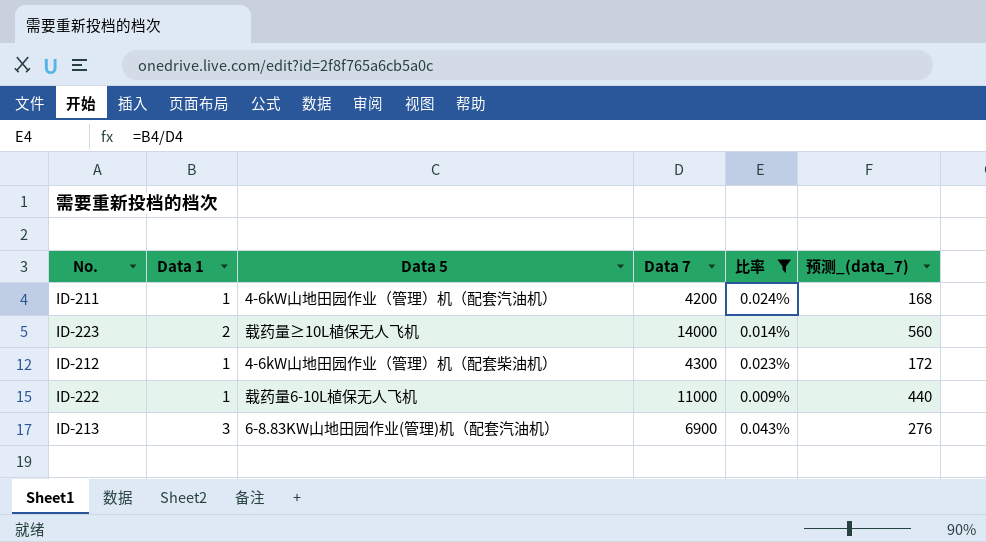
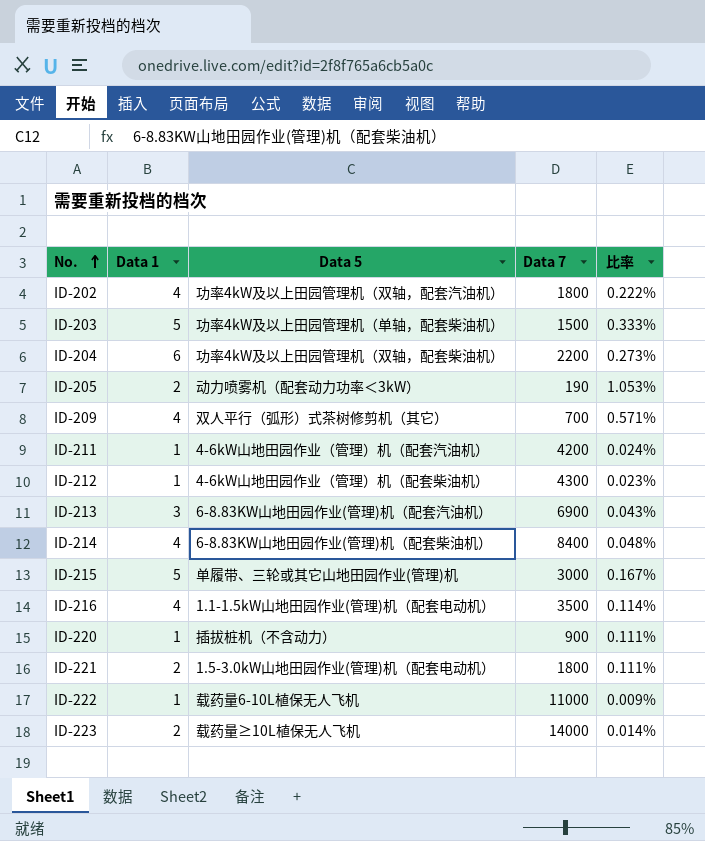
filter: 比率 <= 0.043% -> none
row order: none -> No. ascending
column 预测_(data_7) | formula: [Data 7] * 0.04 -> none

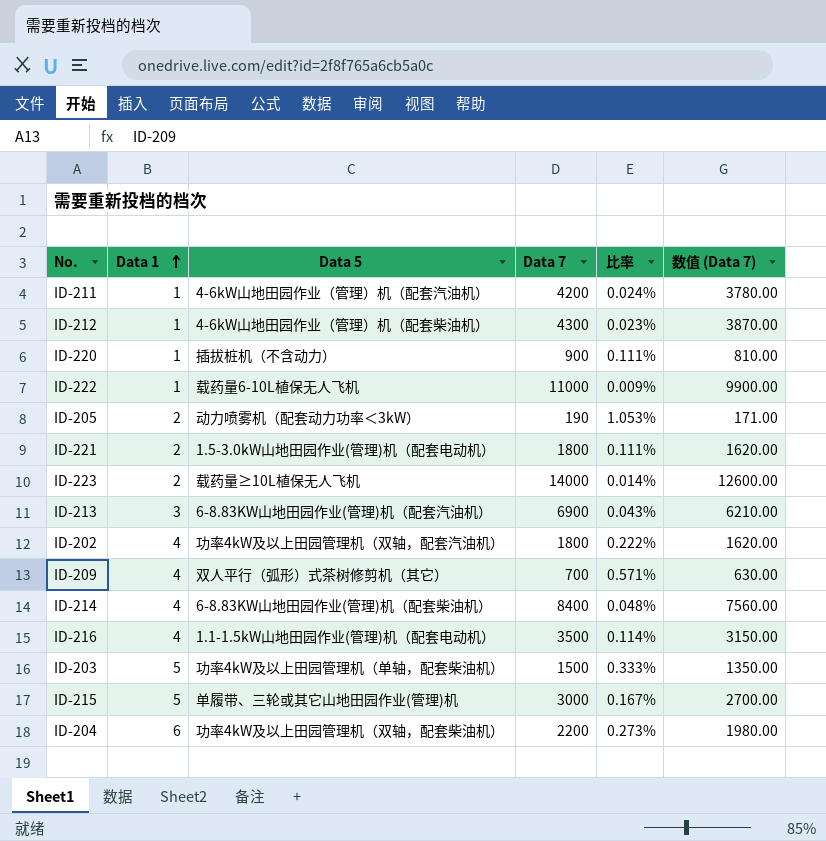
row order: No. ascending -> Data 1 ascending
column 数值 (Data 7) | formula: none -> [Data 7] * 0.9

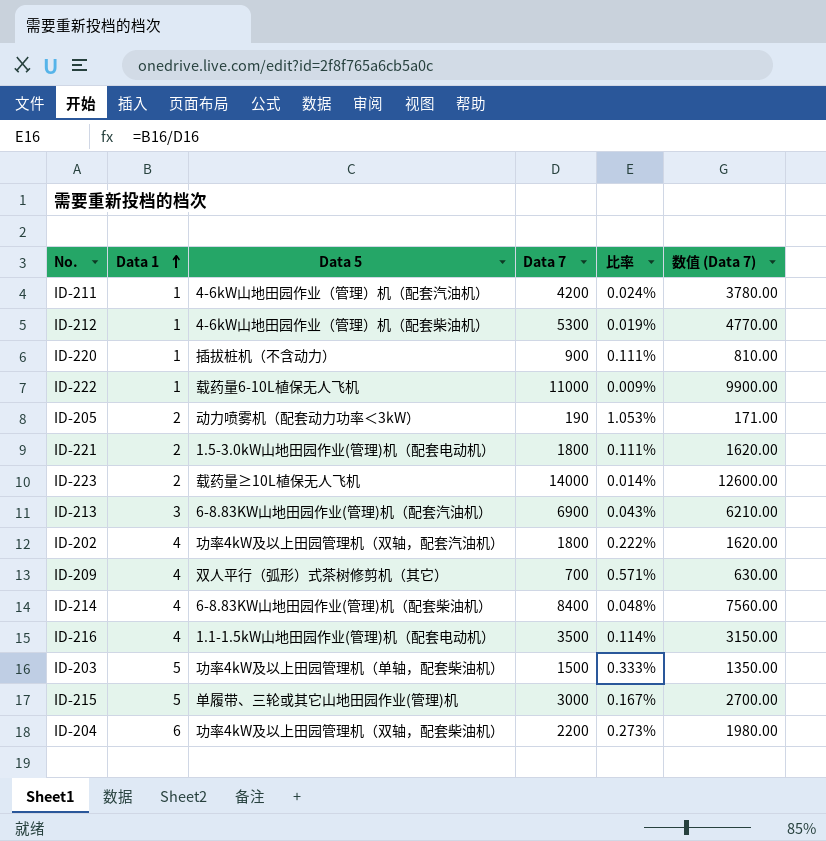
ID-212 | Data 7: 4300 -> 5300
ID-212 | 比率: 0.023% -> 0.019%
ID-212 | 数值 (Data 7): 3870.00 -> 4770.00

